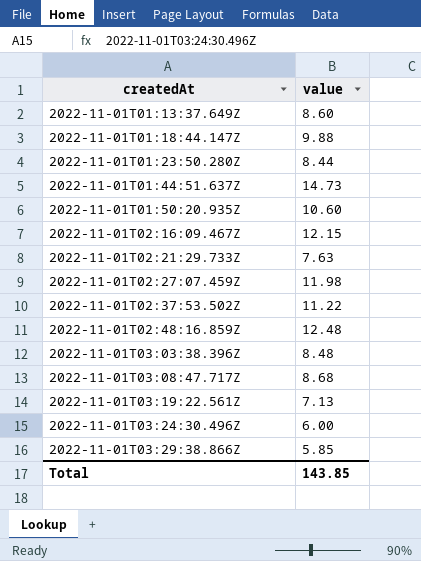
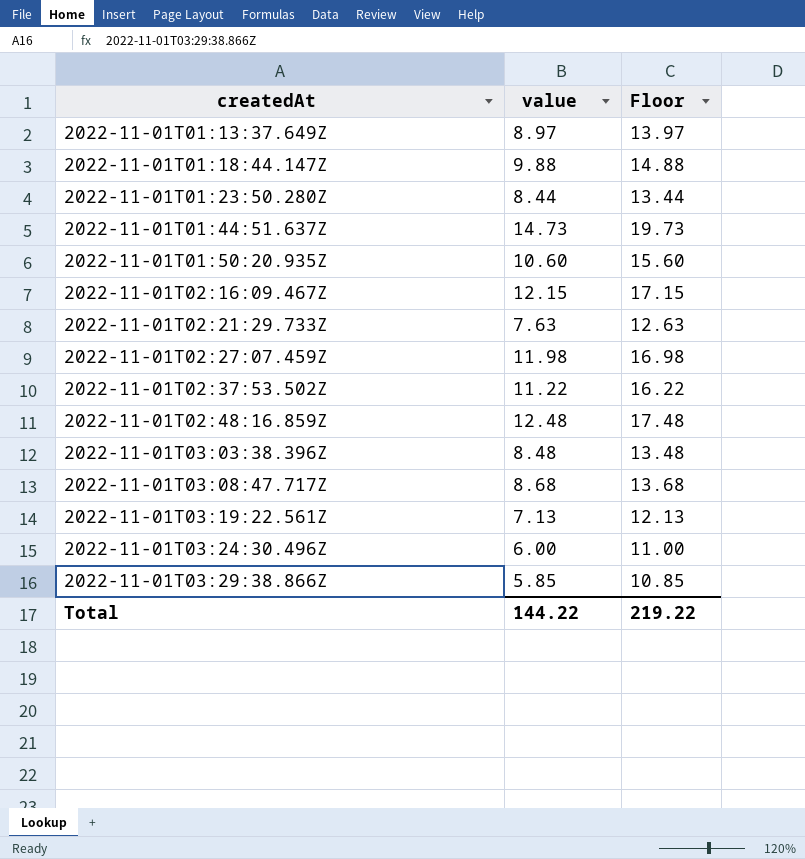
column Floor | formula: none -> [value] + 5
2022-11-01T01:13:37.649Z | value: 8.60 -> 8.97
Total | value: 143.85 -> 144.22

